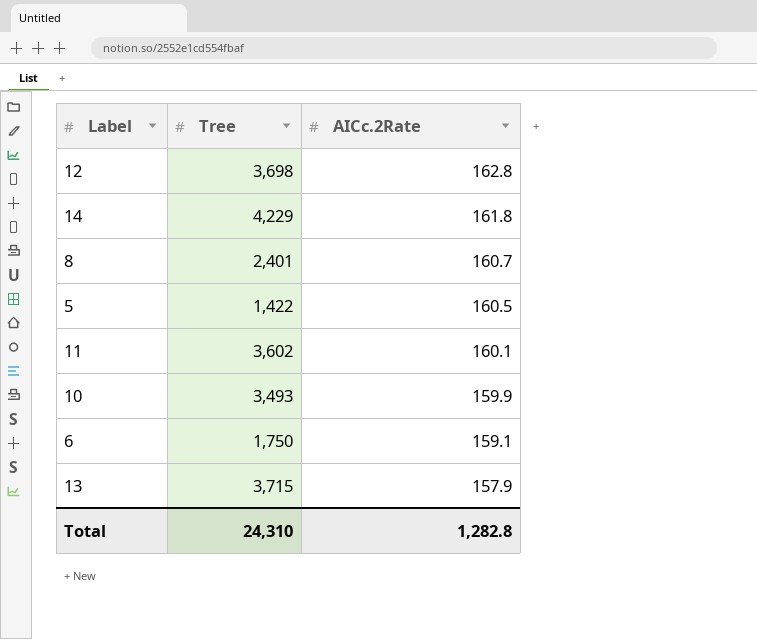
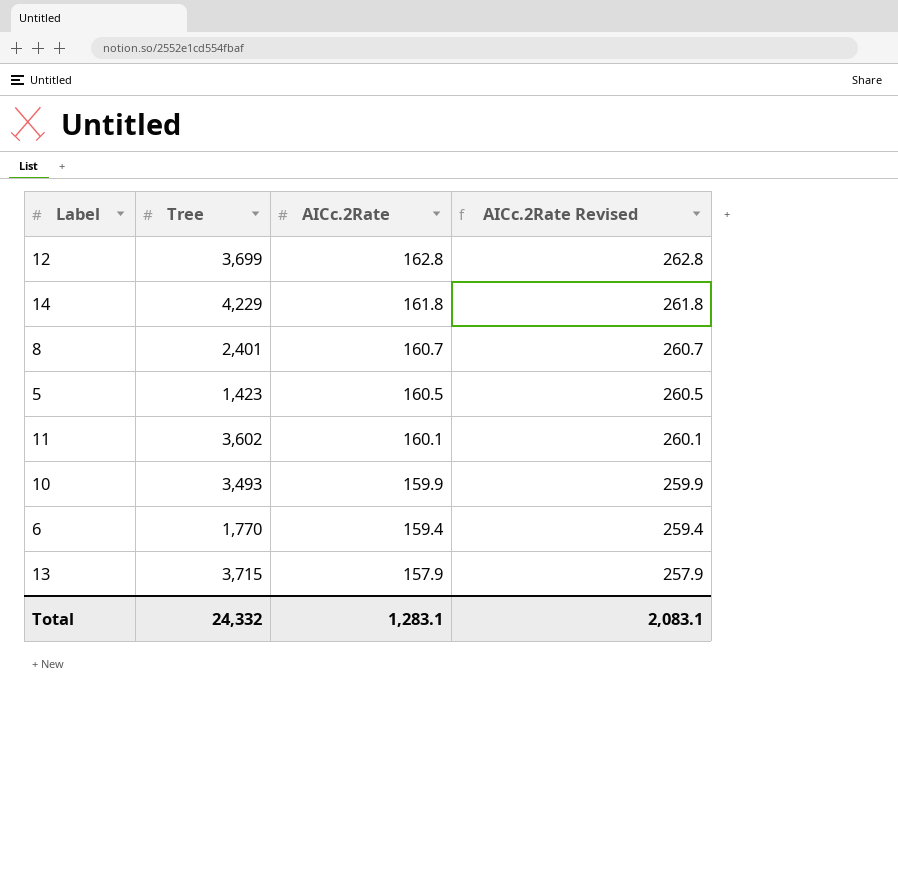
column AICc.2Rate Revised | formula: none -> [AICc.2Rate] + 100
12 | Tree: 3,698 -> 3,699
5 | Tree: 1,422 -> 1,423
6 | Tree: 1,750 -> 1,770
6 | AICc.2Rate: 159.1 -> 159.4
Total | Tree: 24,310 -> 24,332
Total | AICc.2Rate: 1,282.8 -> 1,283.1

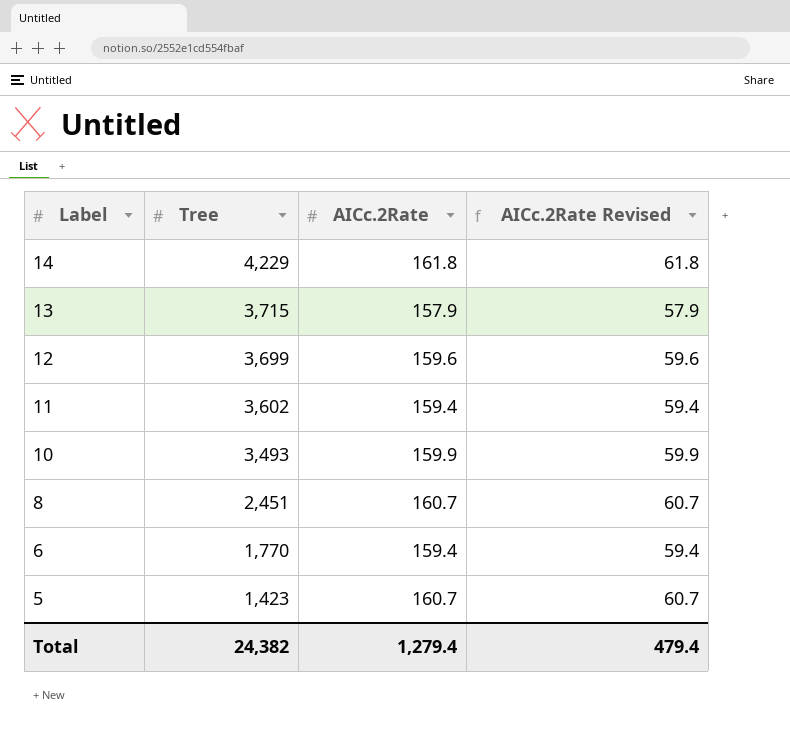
row order: AICc.2Rate descending -> Label descending
column AICc.2Rate Revised | formula: [AICc.2Rate] + 100 -> [AICc.2Rate] - 100
12 | AICc.2Rate: 162.8 -> 159.6
11 | AICc.2Rate: 160.1 -> 159.4
8 | Tree: 2,401 -> 2,451
5 | AICc.2Rate: 160.5 -> 160.7
Total | Tree: 24,332 -> 24,382
Total | AICc.2Rate: 1,283.1 -> 1,279.4
Total | AICc.2Rate Revised: 2,083.1 -> 479.4

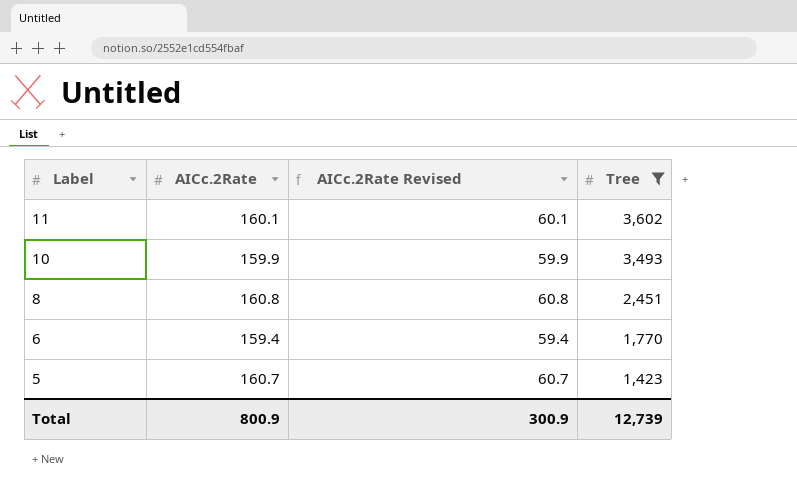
filter: none -> Tree <= 3,602
column Tree | position: 2 -> 4
11 | AICc.2Rate: 159.4 -> 160.1
11 | AICc.2Rate Revised: 59.4 -> 60.1
8 | AICc.2Rate: 160.7 -> 160.8
8 | AICc.2Rate Revised: 60.7 -> 60.8
Total | AICc.2Rate: 1,279.4 -> 800.9
Total | AICc.2Rate Revised: 479.4 -> 300.9
Total | Tree: 24,382 -> 12,739

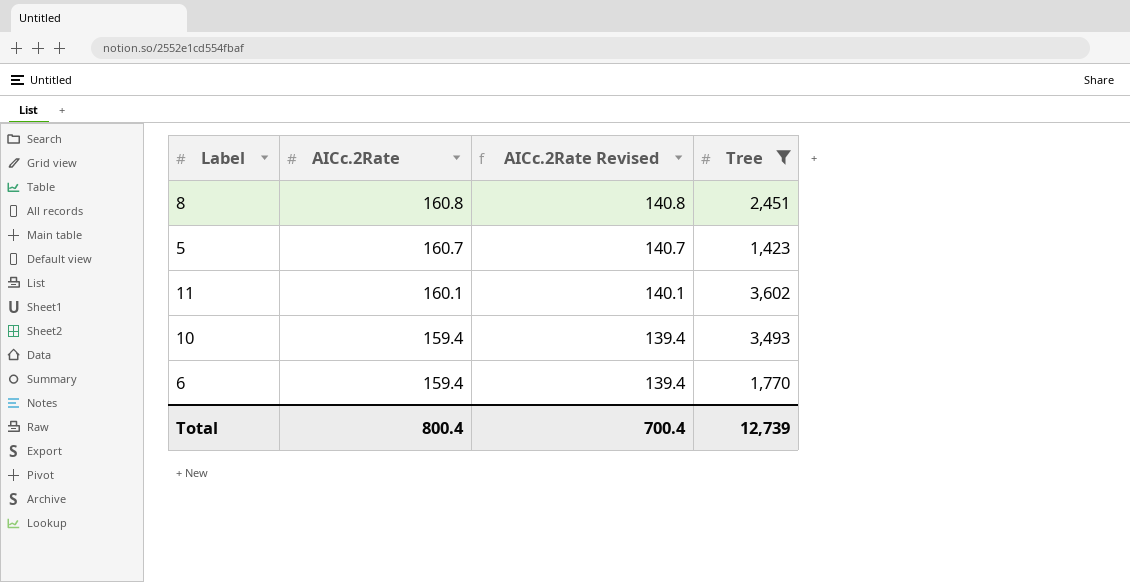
row order: Label descending -> AICc.2Rate descending
column AICc.2Rate Revised | formula: [AICc.2Rate] - 100 -> [AICc.2Rate] - 20
10 | AICc.2Rate: 159.9 -> 159.4
Total | AICc.2Rate: 800.9 -> 800.4
Total | AICc.2Rate Revised: 300.9 -> 700.4

